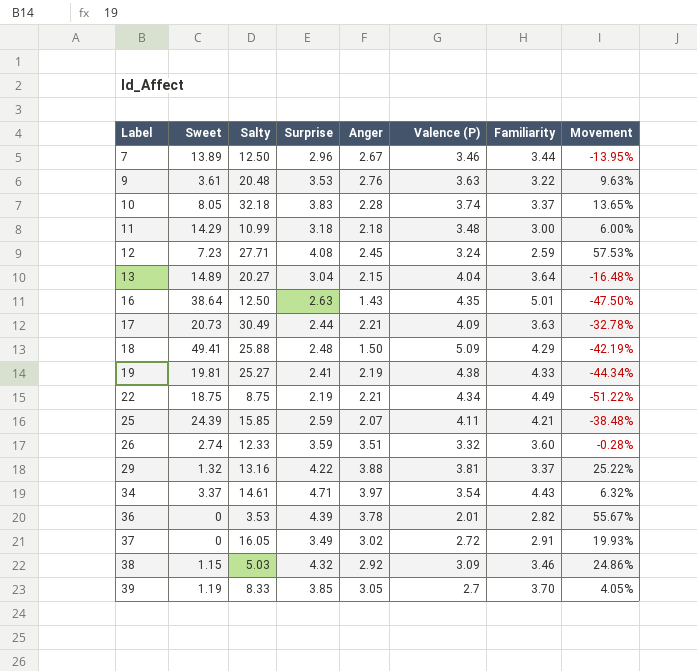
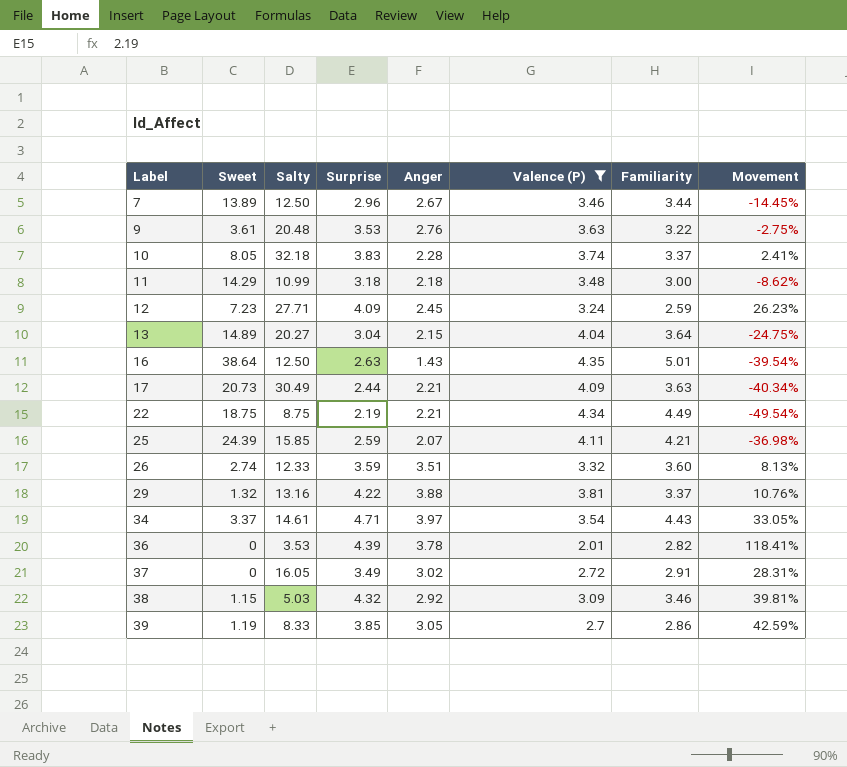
filter: none -> Valence (P) <= 4.35
column Movement | formula: ([Surprise] - [Familiarity]) / [Familiarity] -> ([Surprise] - [Valence (P)]) / [Valence (P)]
12 | Surprise: 4.08 -> 4.09
39 | Familiarity: 3.70 -> 2.86

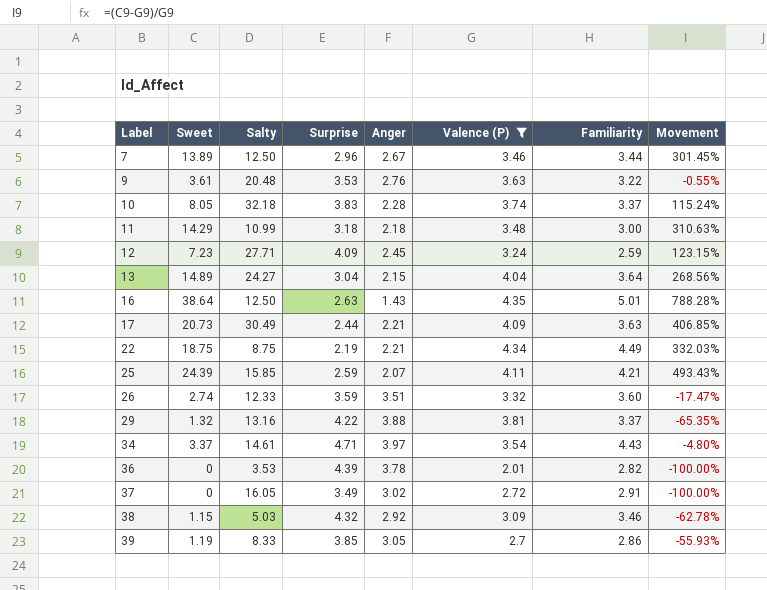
column Movement | formula: ([Surprise] - [Valence (P)]) / [Valence (P)] -> ([Sweet] - [Valence (P)]) / [Valence (P)]
13 | Salty: 20.27 -> 24.27

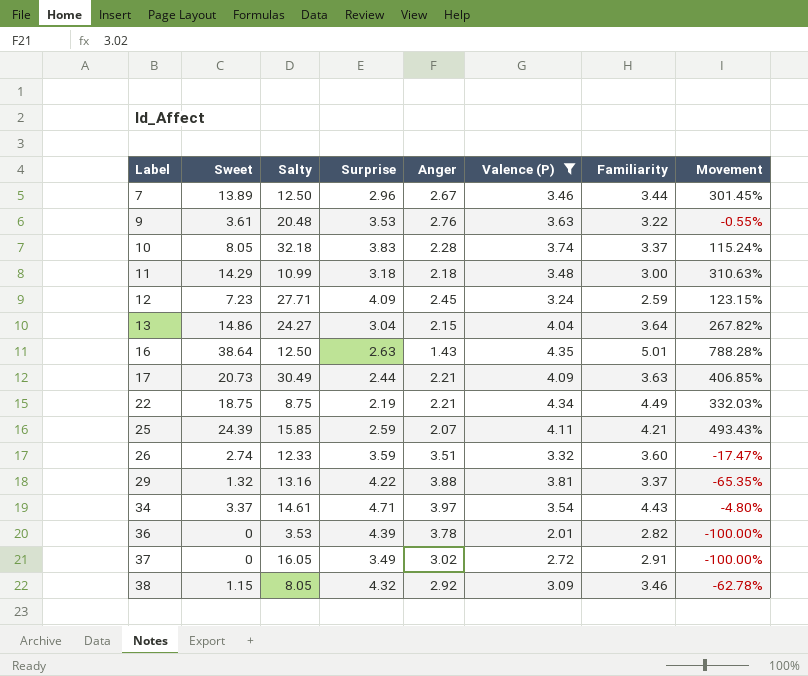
row 39: 1.19 | 8.33 | 3.85 | 3.05 | 2.7 | 2.86 | -55.93% -> none
13 | Sweet: 14.89 -> 14.86
13 | Movement: 268.56% -> 267.82%
38 | Salty: 5.03 -> 8.05

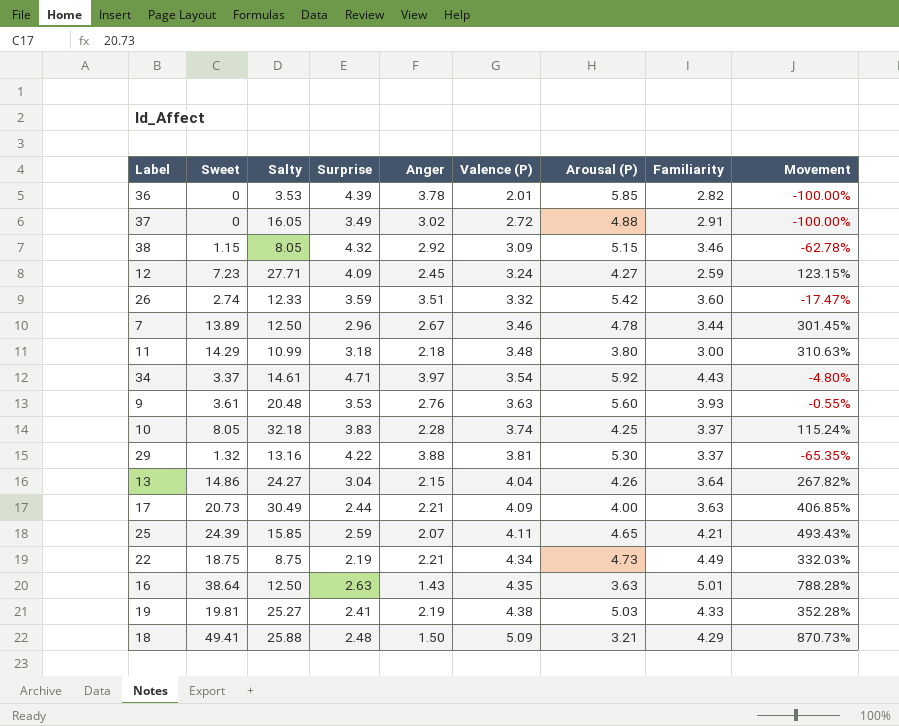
filter: Valence (P) <= 4.35 -> none
row order: Label ascending -> Valence (P) ascending
column Arousal (P) | position: none -> 7
9 | Familiarity: 3.22 -> 3.93

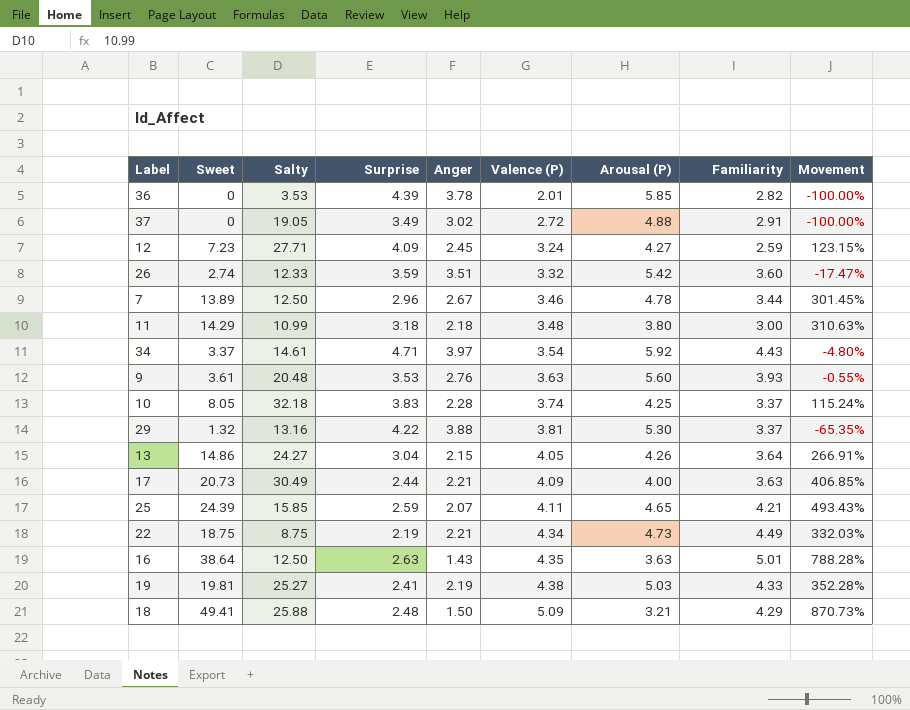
row 38: 1.15 | 8.05 | 4.32 | 2.92 | 3.09 | 5.15 | 3.46 | -62.78% -> none
37 | Salty: 16.05 -> 19.05
13 | Valence (P): 4.04 -> 4.05
13 | Movement: 267.82% -> 266.91%

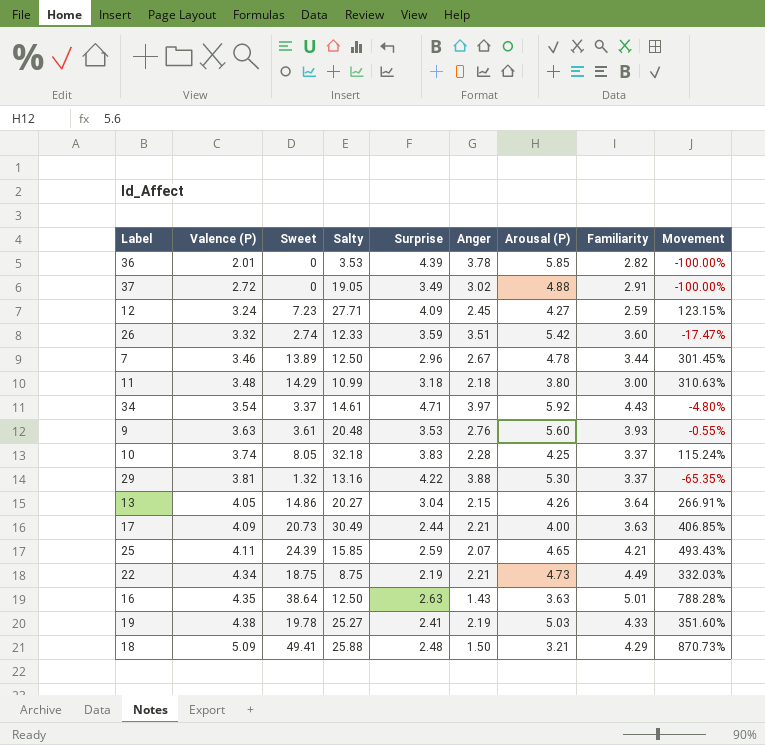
column Valence (P) | position: 6 -> 2
13 | Salty: 24.27 -> 20.27
19 | Sweet: 19.81 -> 19.78
19 | Movement: 352.28% -> 351.60%

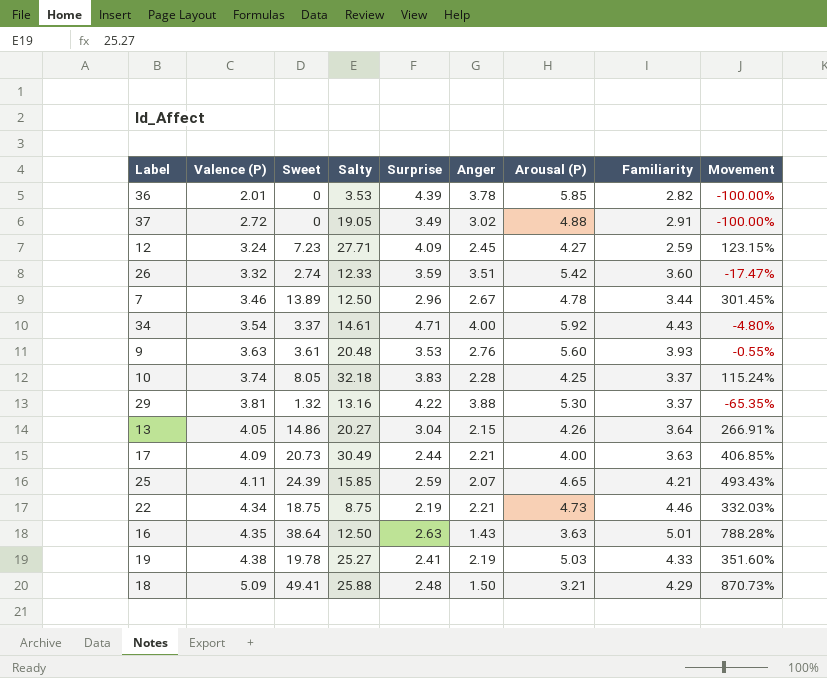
row 11: 3.48 | 14.29 | 10.99 | 3.18 | 2.18 | 3.80 | 3.00 | 310.63% -> none
34 | Anger: 3.97 -> 4.00
22 | Familiarity: 4.49 -> 4.46

